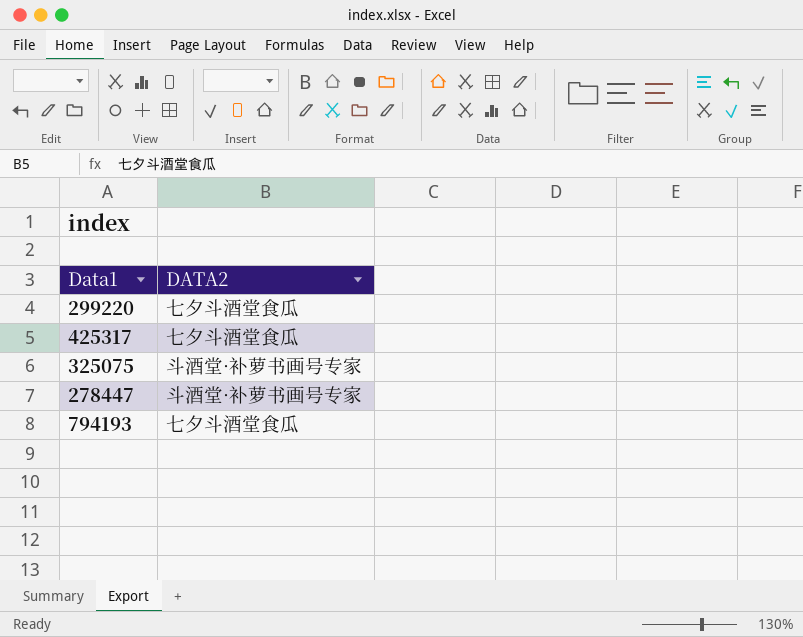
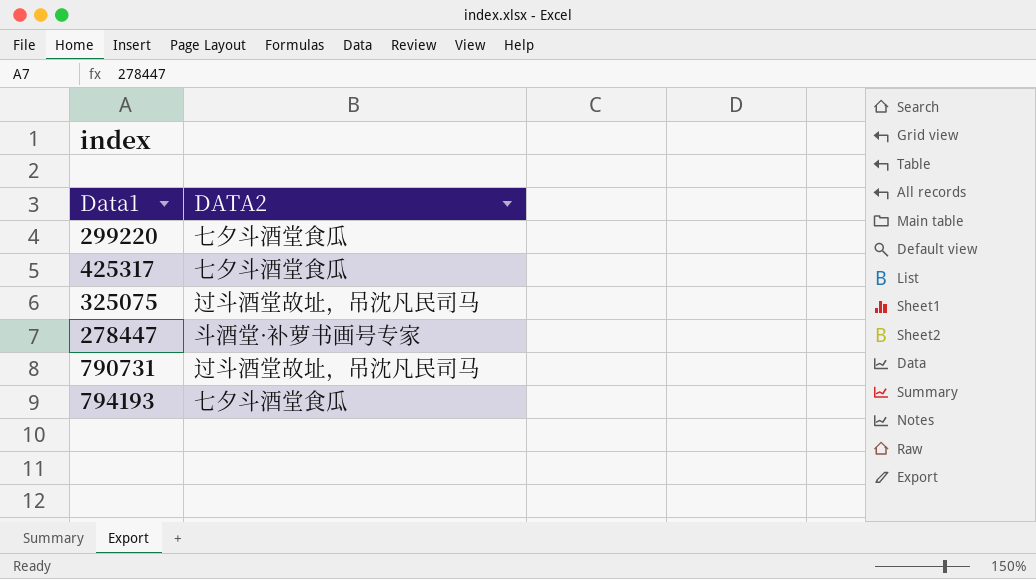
325075 | DATA2: 斗酒堂·补萝书画号专家 -> 过斗酒堂故址，吊沈凡民司马
row 790731: none -> 过斗酒堂故址，吊沈凡民司马

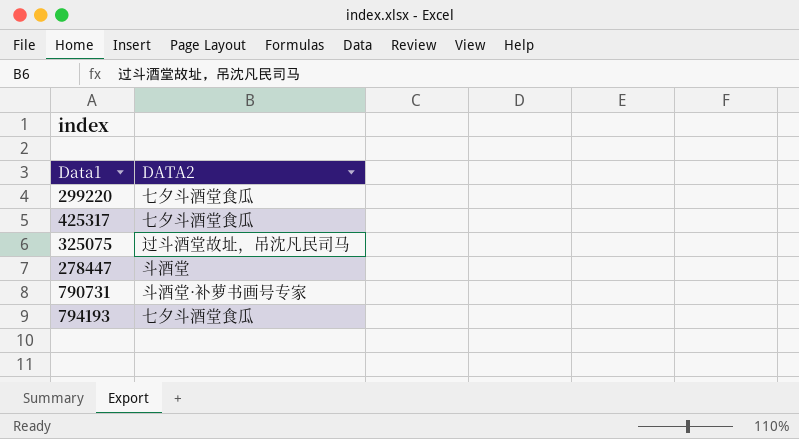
278447 | DATA2: 斗酒堂·补萝书画号专家 -> 斗酒堂
790731 | DATA2: 过斗酒堂故址，吊沈凡民司马 -> 斗酒堂·补萝书画号专家

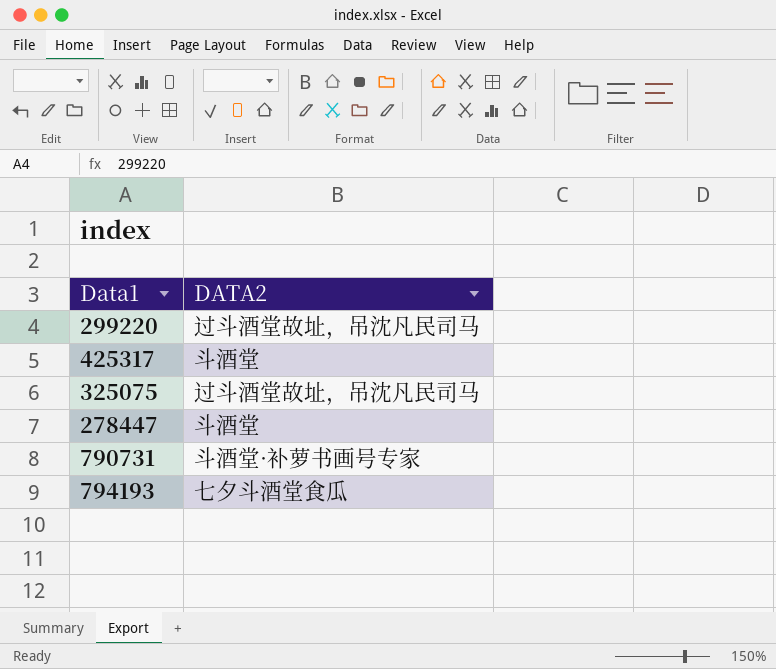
299220 | DATA2: 七夕斗酒堂食瓜 -> 过斗酒堂故址，吊沈凡民司马
425317 | DATA2: 七夕斗酒堂食瓜 -> 斗酒堂

